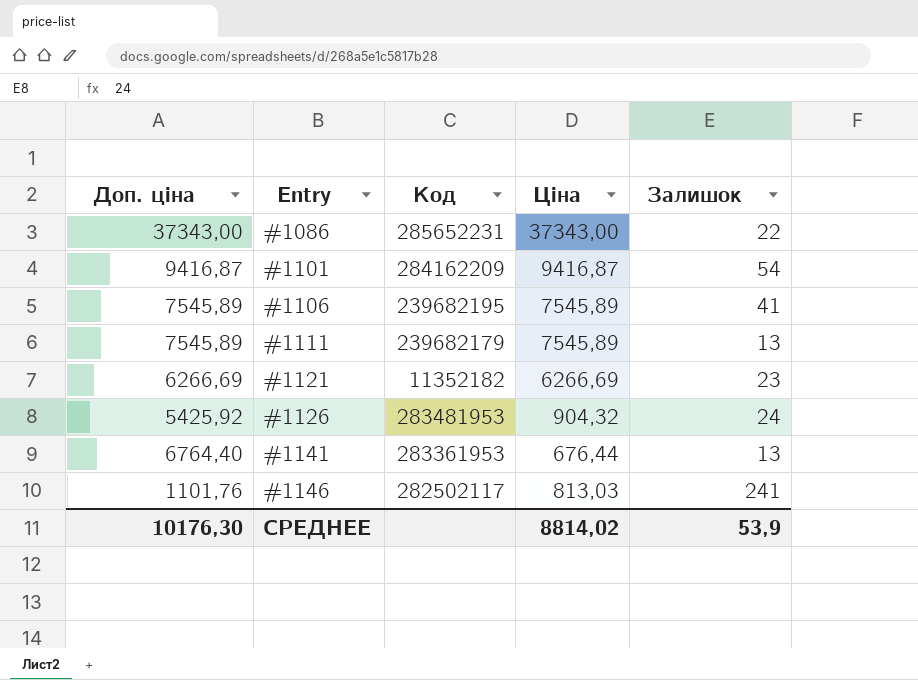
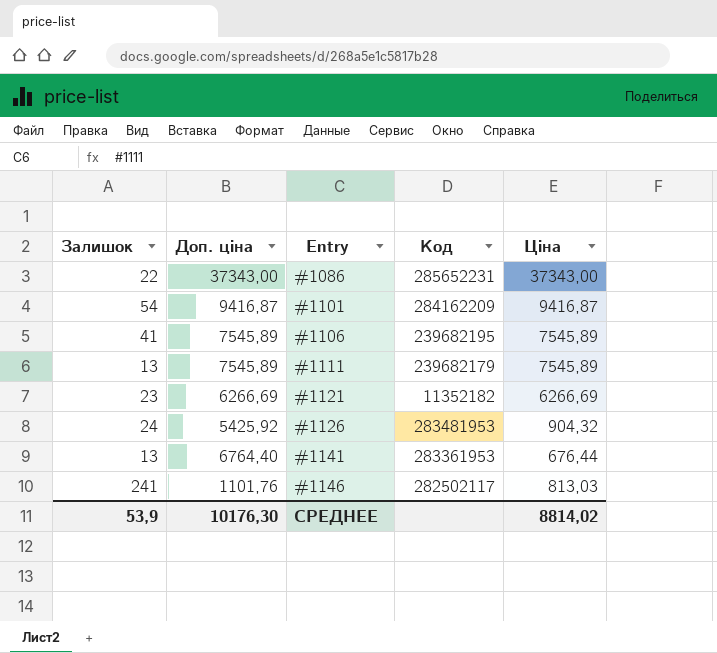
column Залишок | position: 5 -> 1

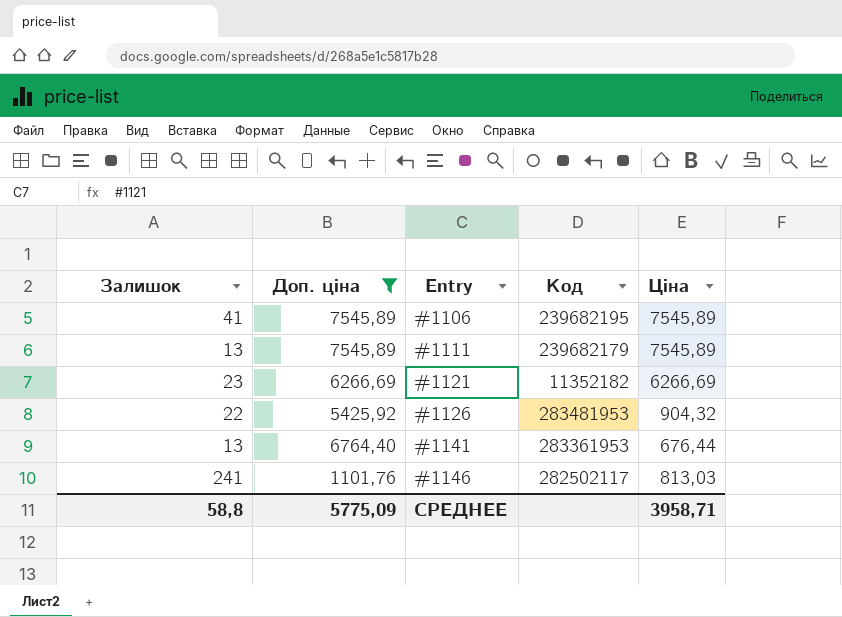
filter: none -> Доп. ціна <= 7545,89
#1126 | Залишок: 24 -> 22
СРЕДНЕЕ | Залишок: 53,9 -> 58,8
СРЕДНЕЕ | Доп. ціна: 10176,30 -> 5775,09
СРЕДНЕЕ | Ціна: 8814,02 -> 3958,71

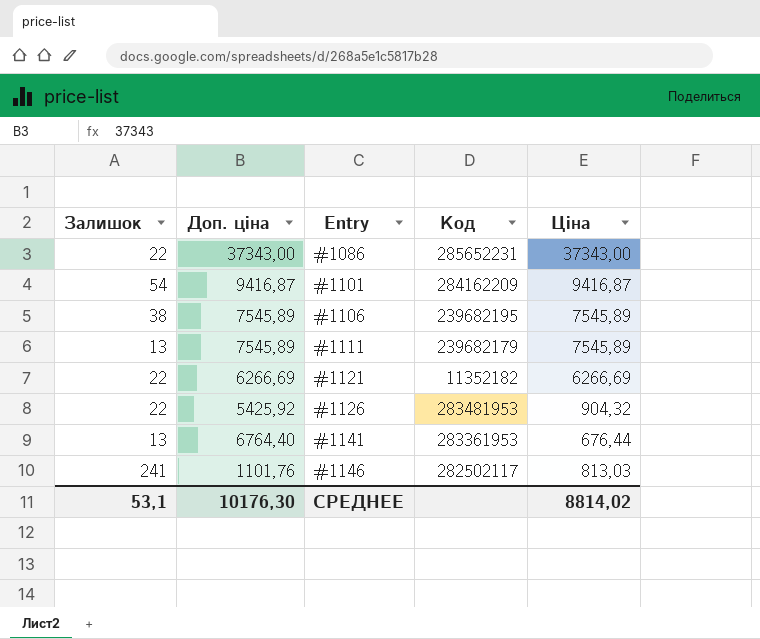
filter: Доп. ціна <= 7545,89 -> none
#1106 | Залишок: 41 -> 38
#1121 | Залишок: 23 -> 22
СРЕДНЕЕ | Залишок: 58,8 -> 53,1
СРЕДНЕЕ | Доп. ціна: 5775,09 -> 10176,30
СРЕДНЕЕ | Ціна: 3958,71 -> 8814,02

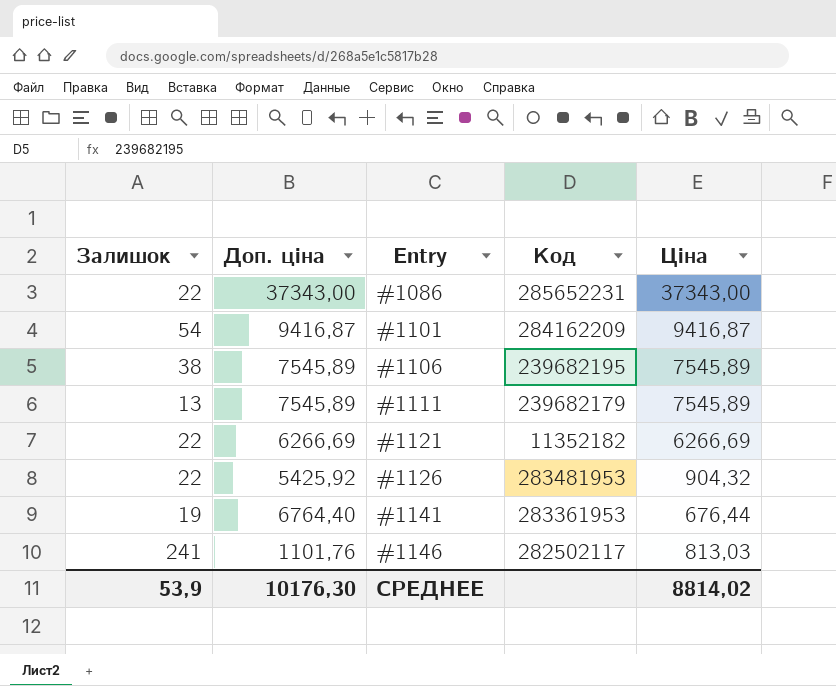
#1141 | Залишок: 13 -> 19
СРЕДНЕЕ | Залишок: 53,1 -> 53,9

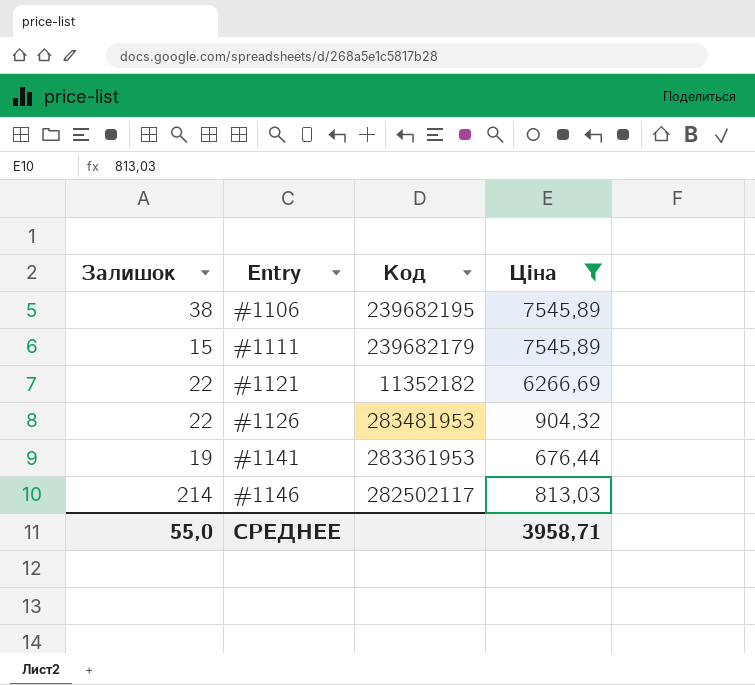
filter: none -> Ціна <= 7545,89
column Доп. ціна | position: 2 -> none
#1111 | Залишок: 13 -> 15
#1146 | Залишок: 241 -> 214
СРЕДНЕЕ | Залишок: 53,9 -> 55,0
СРЕДНЕЕ | Ціна: 8814,02 -> 3958,71

